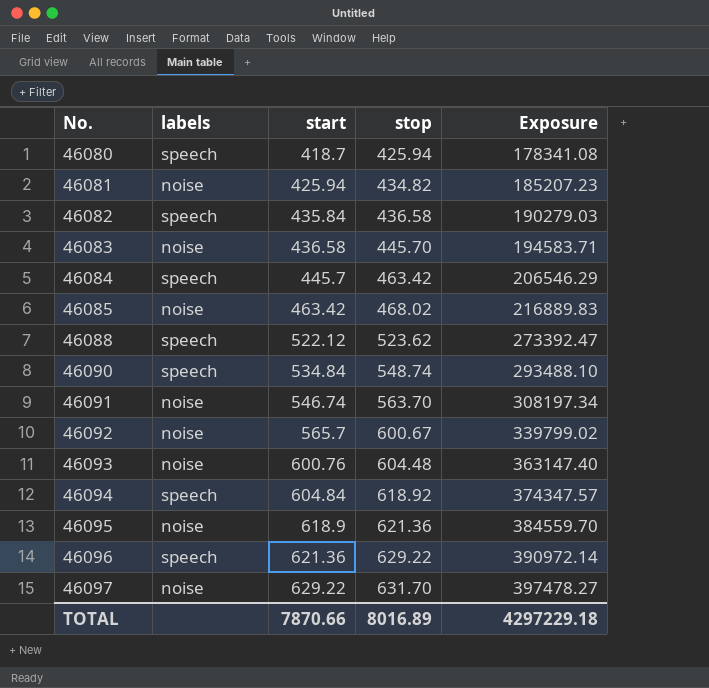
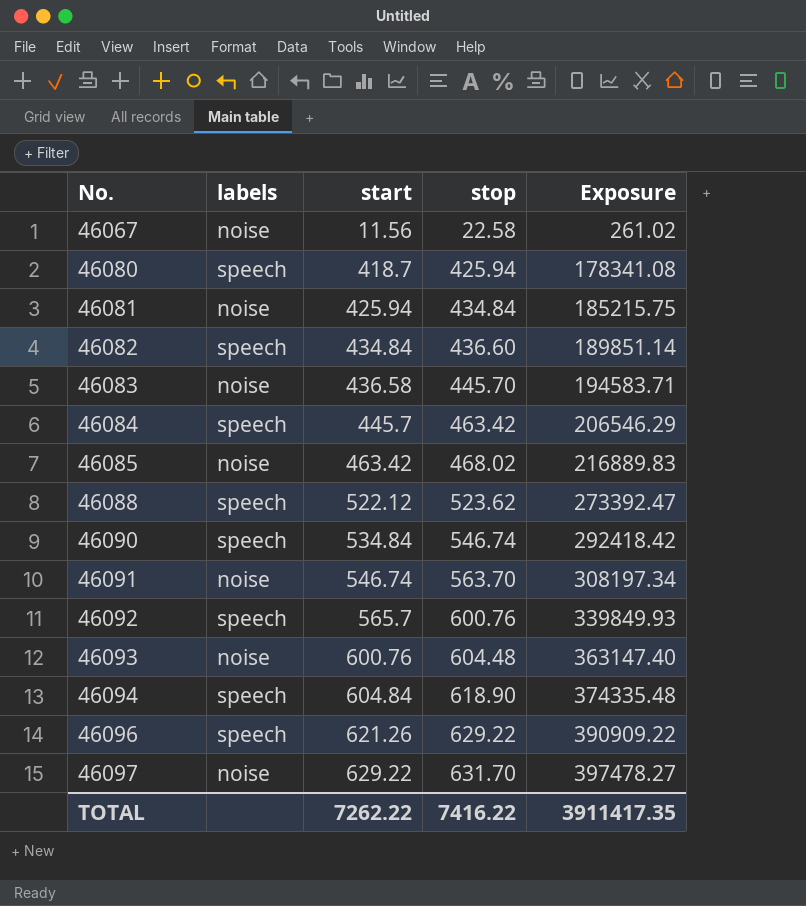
row 46095: noise | 618.9 | 621.36 | 384559.70 -> none
row 46067: none -> noise | 11.56 | 22.58 | 261.02
46081 | stop: 434.82 -> 434.84
46081 | Exposure: 185207.23 -> 185215.75
46082 | start: 435.84 -> 434.84
46082 | stop: 436.58 -> 436.60
46082 | Exposure: 190279.03 -> 189851.14
46090 | stop: 548.74 -> 546.74
46090 | Exposure: 293488.10 -> 292418.42
46092 | labels: noise -> speech
46092 | stop: 600.67 -> 600.76
46092 | Exposure: 339799.02 -> 339849.93
46094 | stop: 618.92 -> 618.90
46094 | Exposure: 374347.57 -> 374335.48
46096 | start: 621.36 -> 621.26
46096 | Exposure: 390972.14 -> 390909.22
TOTAL | start: 7870.66 -> 7262.22
TOTAL | stop: 8016.89 -> 7416.22
TOTAL | Exposure: 4297229.18 -> 3911417.35

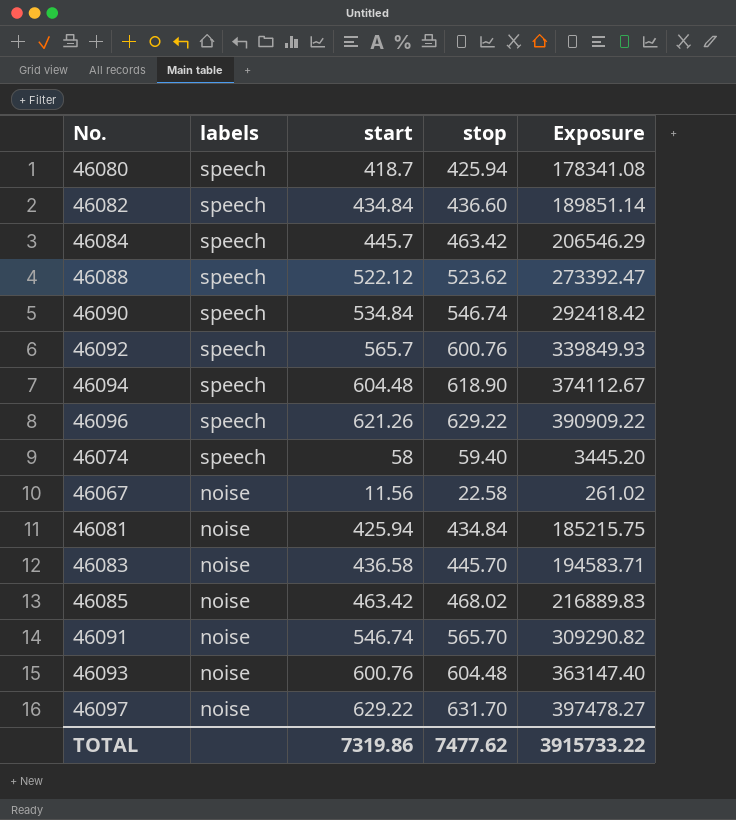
row order: No. ascending -> labels descending
46094 | start: 604.84 -> 604.48
46094 | Exposure: 374335.48 -> 374112.67
row 46074: none -> speech | 58 | 59.40 | 3445.20
46091 | stop: 563.70 -> 565.70
46091 | Exposure: 308197.34 -> 309290.82
TOTAL | start: 7262.22 -> 7319.86
TOTAL | stop: 7416.22 -> 7477.62
TOTAL | Exposure: 3911417.35 -> 3915733.22

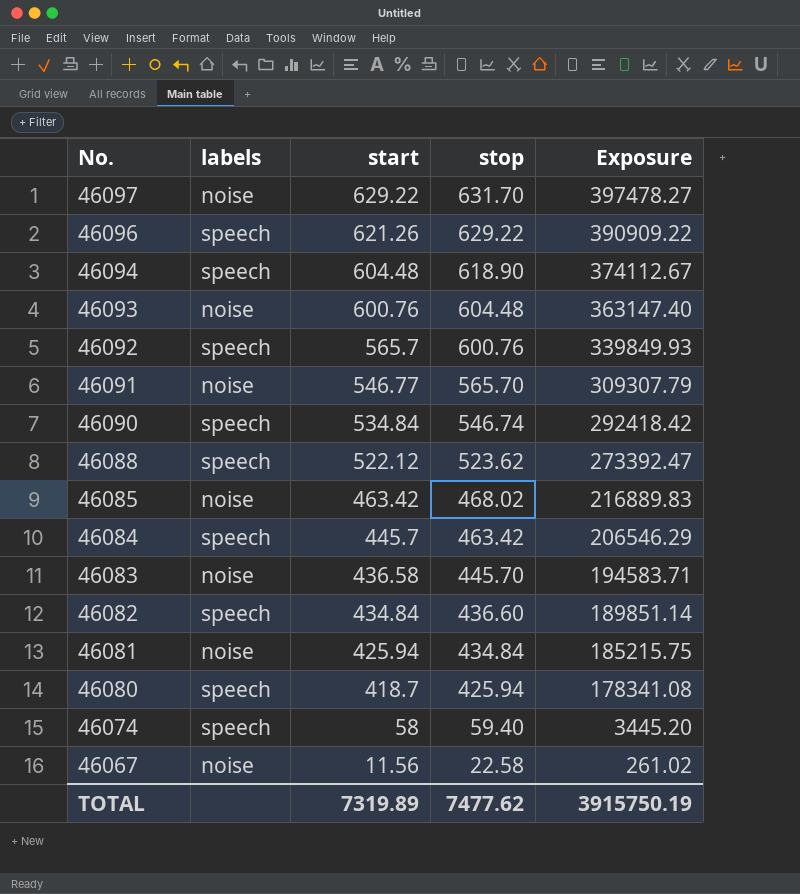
row order: labels descending -> No. descending
46091 | start: 546.74 -> 546.77
46091 | Exposure: 309290.82 -> 309307.79
TOTAL | start: 7319.86 -> 7319.89
TOTAL | Exposure: 3915733.22 -> 3915750.19

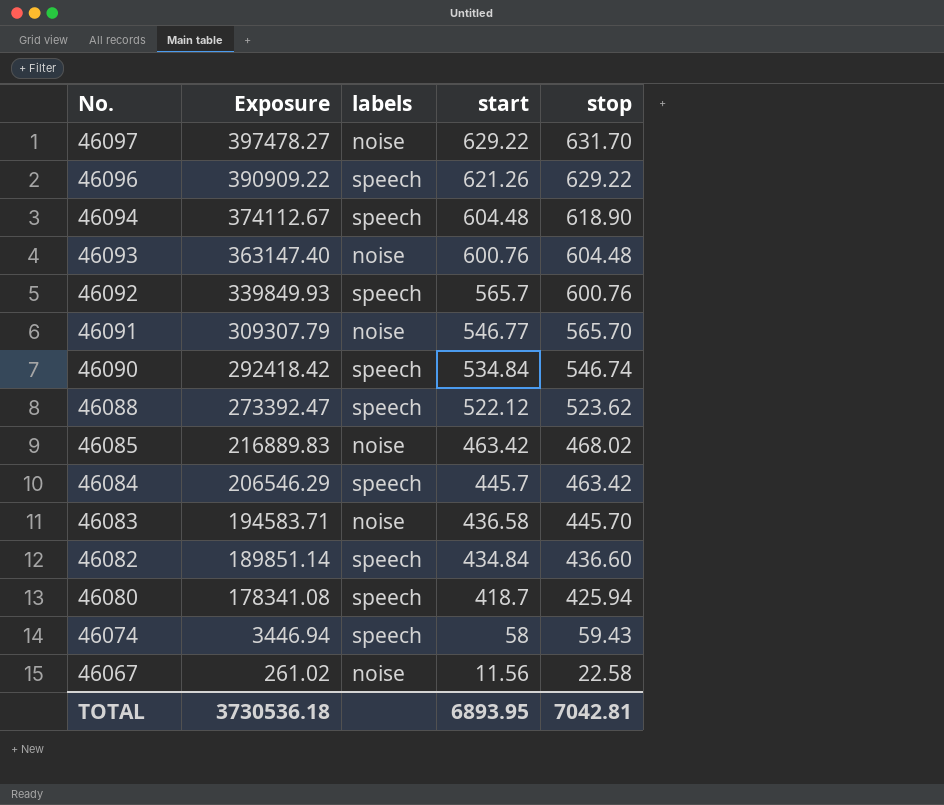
column Exposure | position: 5 -> 2
row 46081: noise | 425.94 | 434.84 | 185215.75 -> none
46074 | Exposure: 3445.20 -> 3446.94
46074 | stop: 59.40 -> 59.43
TOTAL | Exposure: 3915750.19 -> 3730536.18
TOTAL | start: 7319.89 -> 6893.95
TOTAL | stop: 7477.62 -> 7042.81

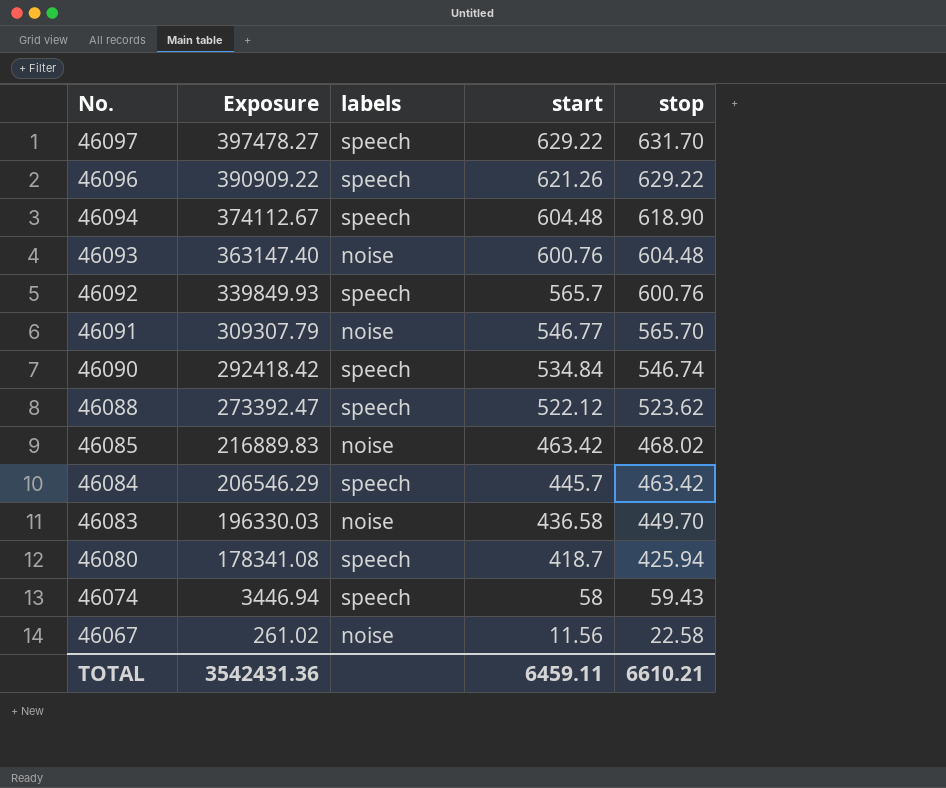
row 46082: 189851.14 | speech | 434.84 | 436.60 -> none
46097 | labels: noise -> speech
46083 | Exposure: 194583.71 -> 196330.03
46083 | stop: 445.70 -> 449.70
TOTAL | Exposure: 3730536.18 -> 3542431.36
TOTAL | start: 6893.95 -> 6459.11
TOTAL | stop: 7042.81 -> 6610.21

